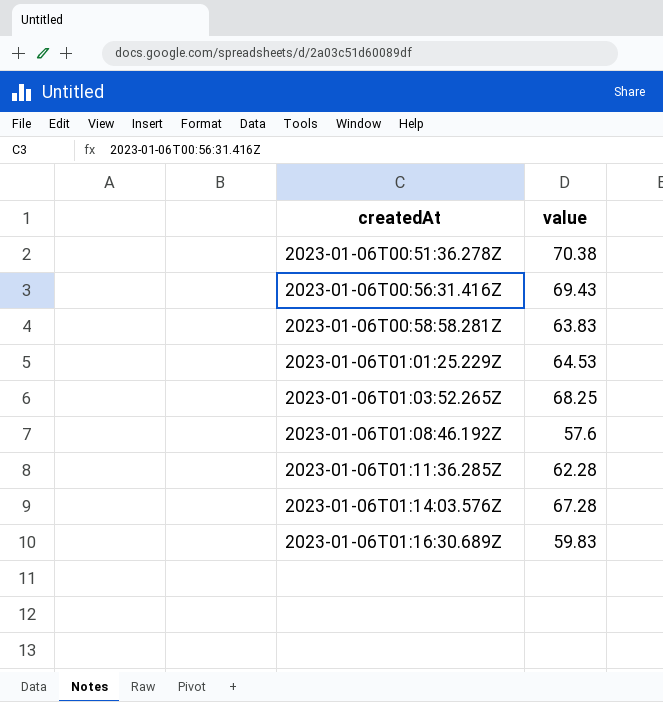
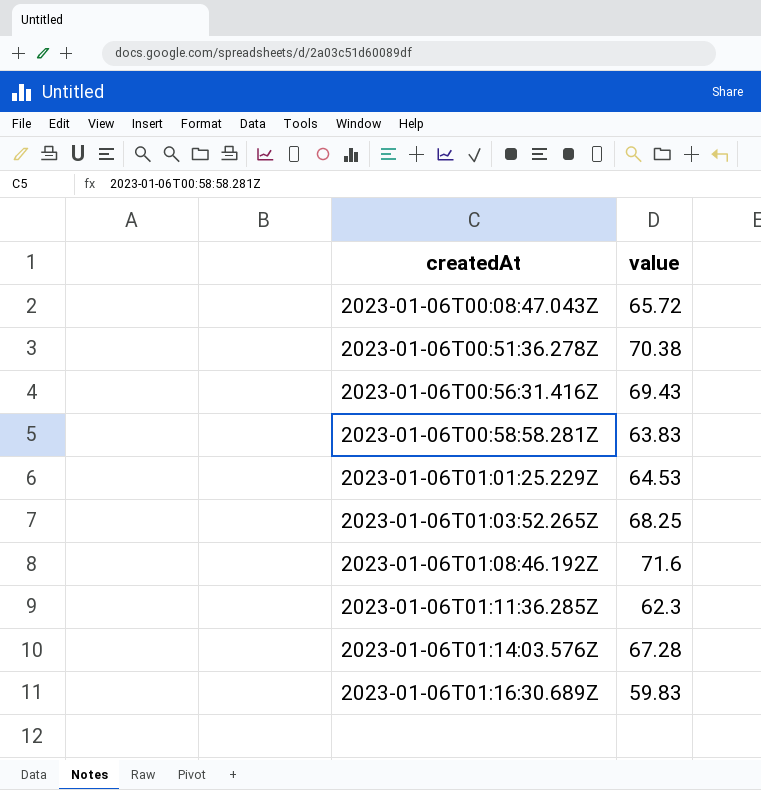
row 2023-01-06T00:08:47.043Z: none -> 65.72
2023-01-06T01:08:46.192Z | value: 57.6 -> 71.6
2023-01-06T01:11:36.285Z | value: 62.28 -> 62.3

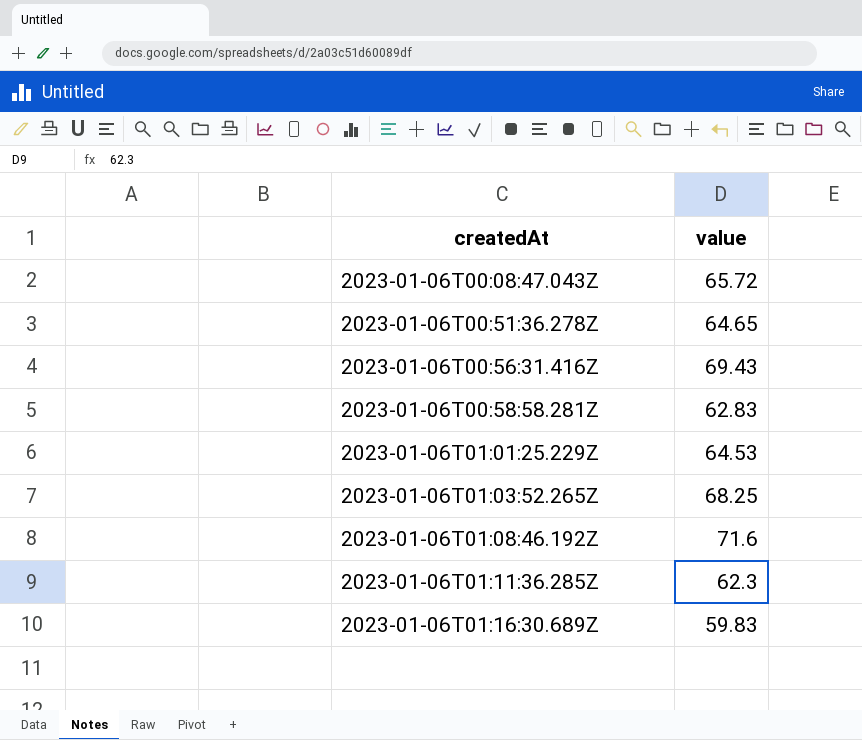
row 2023-01-06T01:14:03.576Z: 67.28 -> none
2023-01-06T00:51:36.278Z | value: 70.38 -> 64.65
2023-01-06T00:58:58.281Z | value: 63.83 -> 62.83

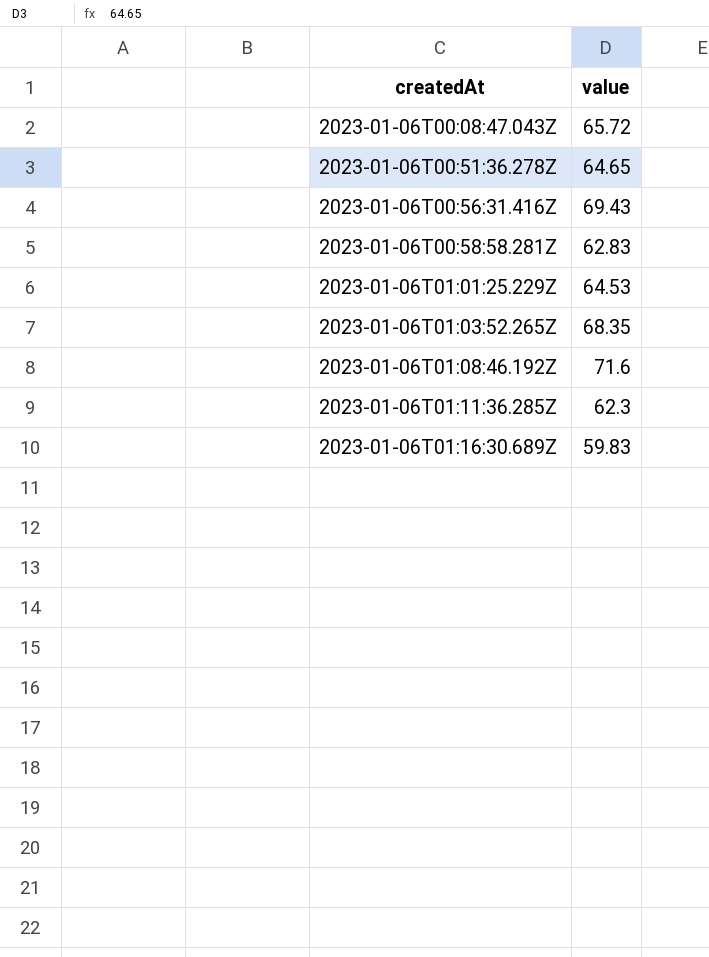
2023-01-06T01:03:52.265Z | value: 68.25 -> 68.35

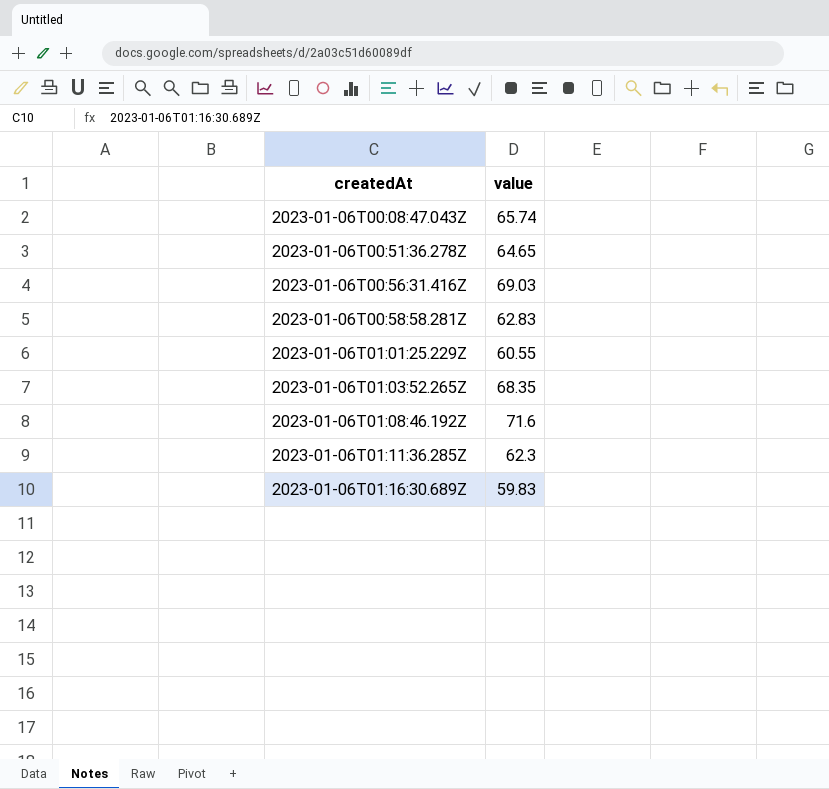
2023-01-06T00:08:47.043Z | value: 65.72 -> 65.74
2023-01-06T00:56:31.416Z | value: 69.43 -> 69.03
2023-01-06T01:01:25.229Z | value: 64.53 -> 60.55

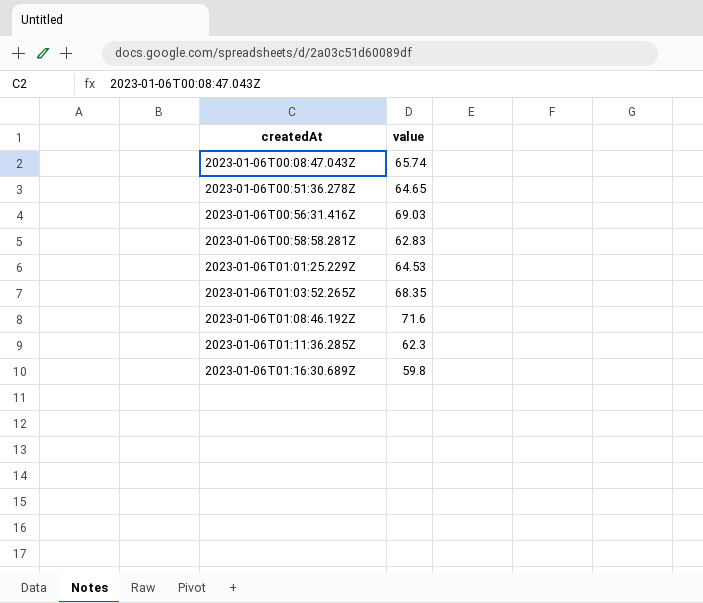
2023-01-06T01:01:25.229Z | value: 60.55 -> 64.53
2023-01-06T01:16:30.689Z | value: 59.83 -> 59.8

